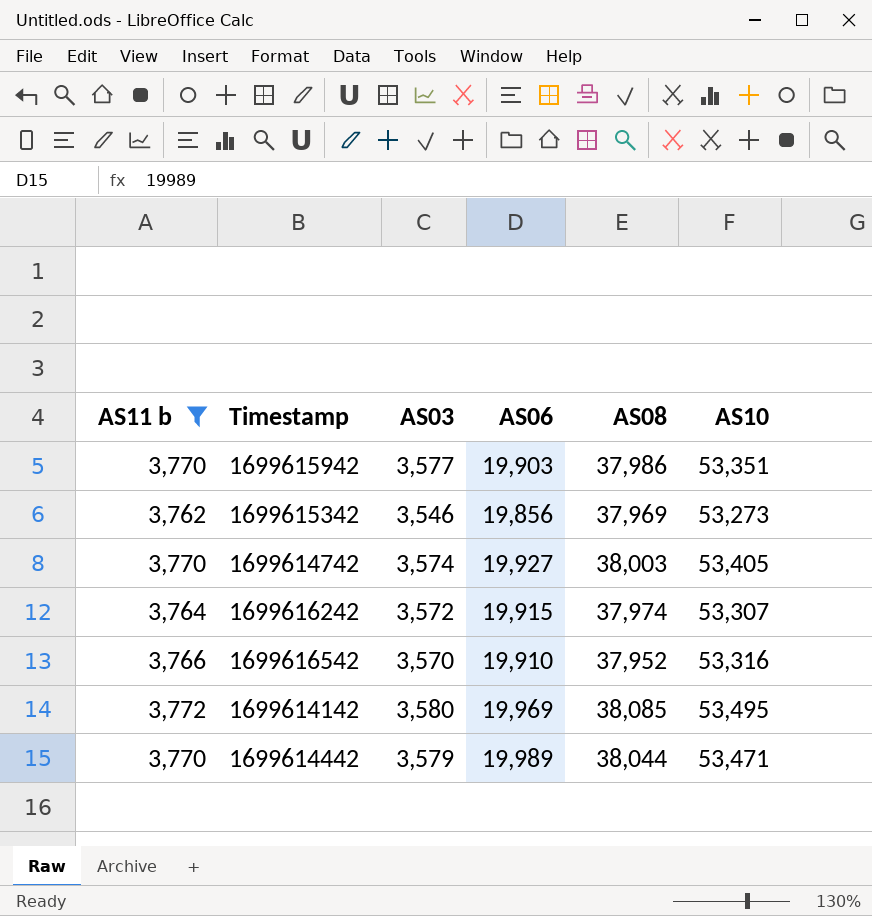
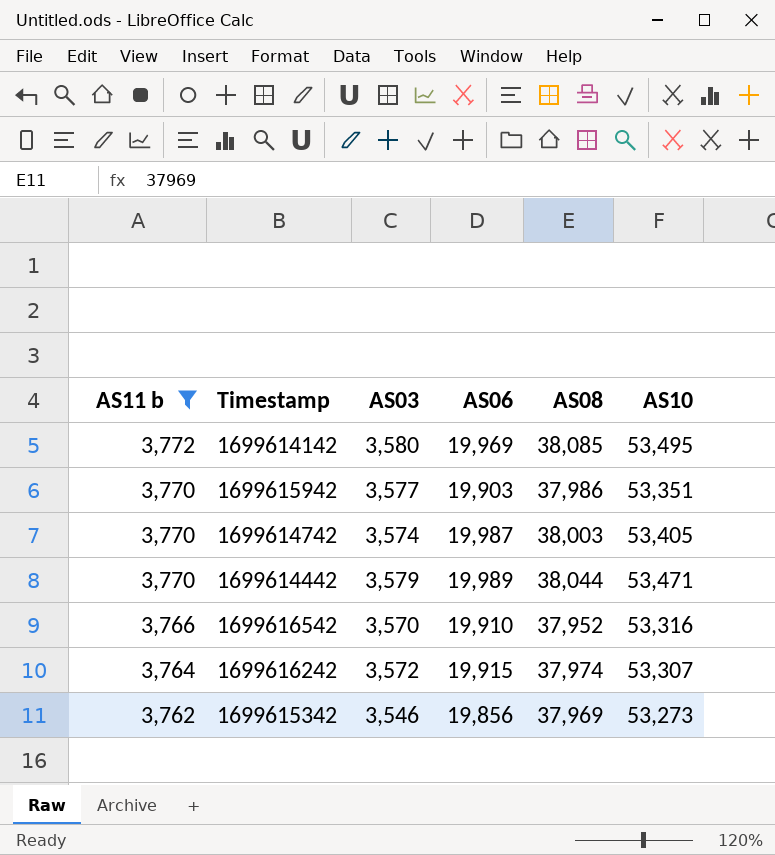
row order: none -> AS11 b descending
1699614742 | AS06: 19,927 -> 19,987

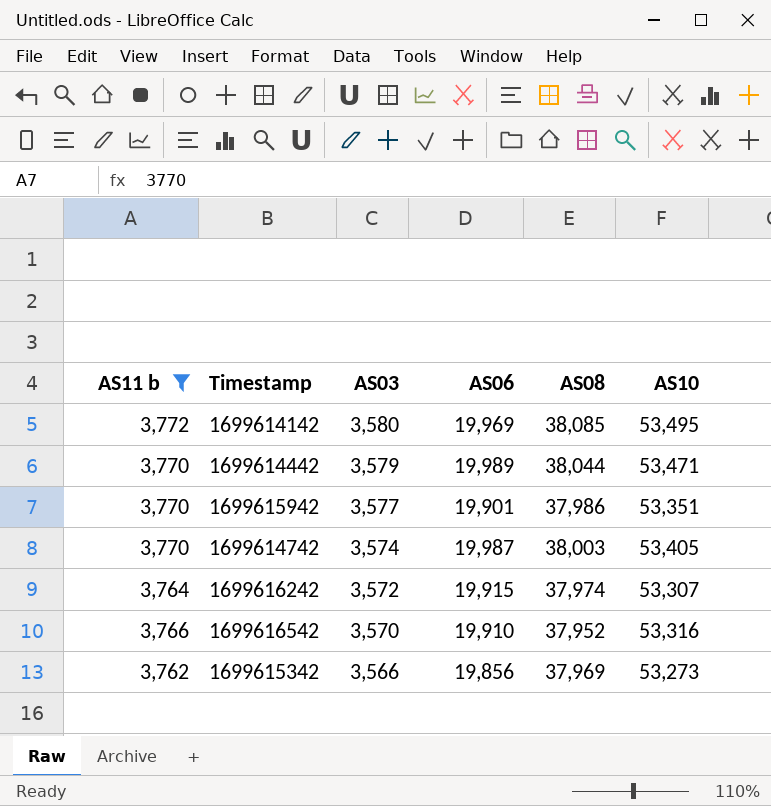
row order: AS11 b descending -> AS03 descending
1699615942 | AS06: 19,903 -> 19,901
1699615342 | AS03: 3,546 -> 3,566

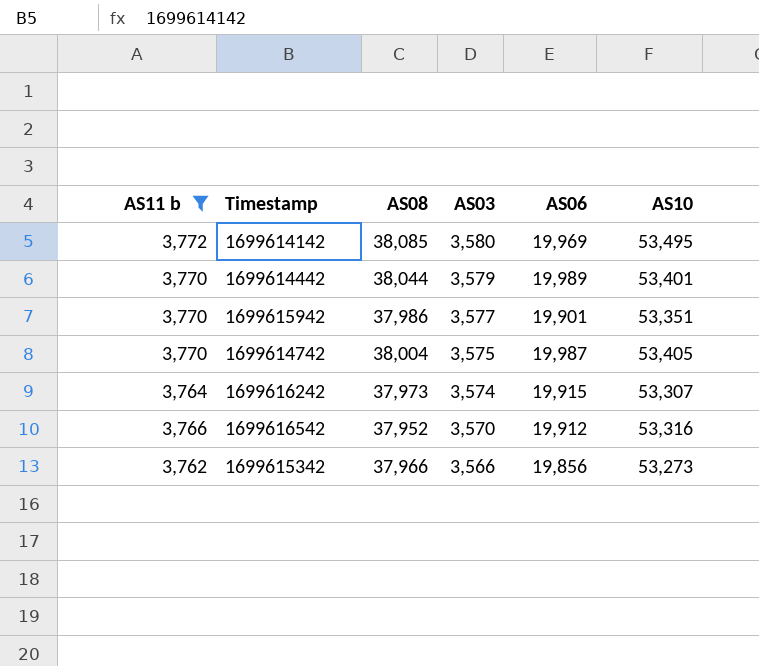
column AS08 | position: 5 -> 3
1699614442 | AS10: 53,471 -> 53,401
1699614742 | AS08: 38,003 -> 38,004
1699614742 | AS03: 3,574 -> 3,575
1699616242 | AS08: 37,974 -> 37,973
1699616242 | AS03: 3,572 -> 3,574
1699616542 | AS06: 19,910 -> 19,912
1699615342 | AS08: 37,969 -> 37,966

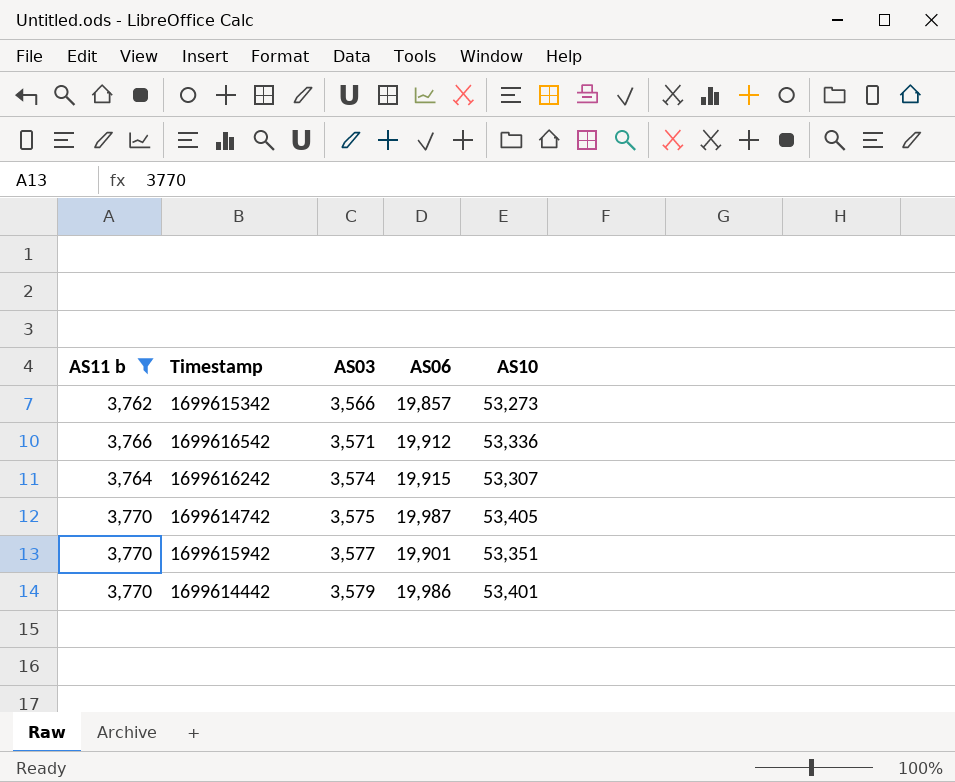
row order: AS03 descending -> AS03 ascending
column AS08 | position: 3 -> none
row 1699614142: 3,772 | 38,085 | 3,580 | 19,969 | 53,495 -> none
1699615342 | AS06: 19,856 -> 19,857
1699616542 | AS03: 3,570 -> 3,571
1699616542 | AS10: 53,316 -> 53,336
1699614442 | AS06: 19,989 -> 19,986

